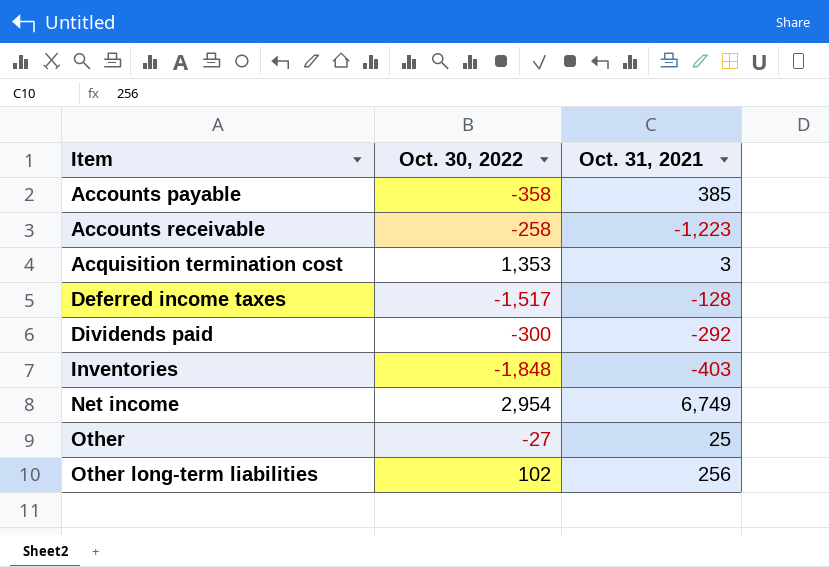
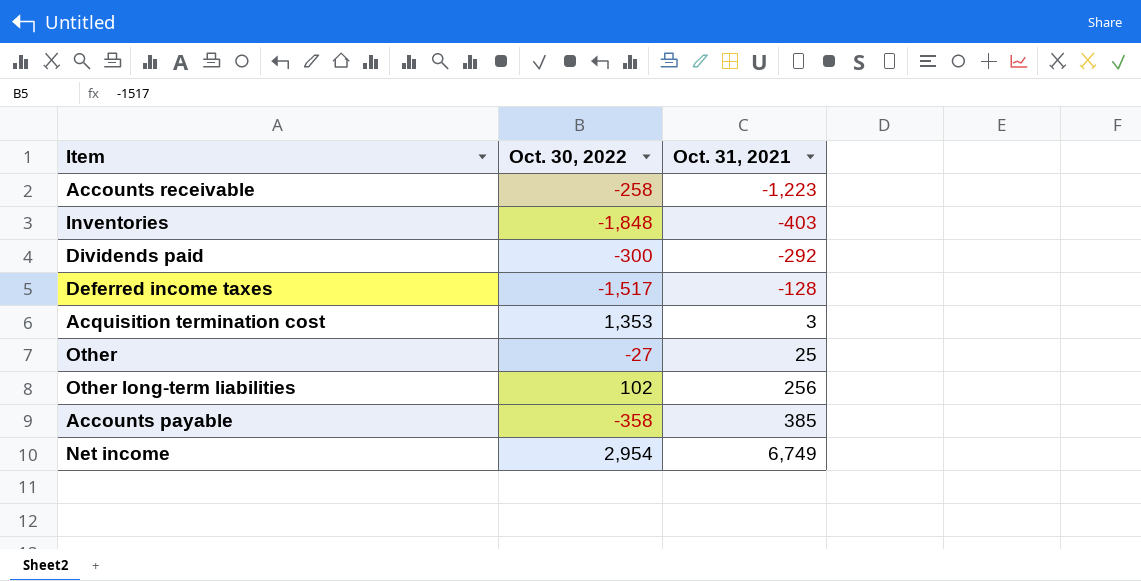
row order: Item ascending -> Oct. 31, 2021 ascending

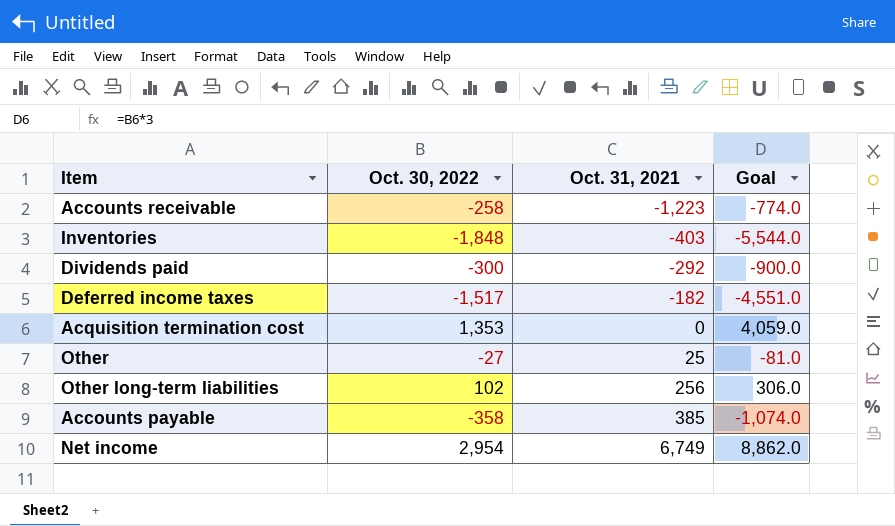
column Goal | formula: none -> [Oct. 30, 2022] * 3
Deferred income taxes | Oct. 31, 2021: -128 -> -182
Acquisition termination cost | Oct. 31, 2021: 3 -> 0

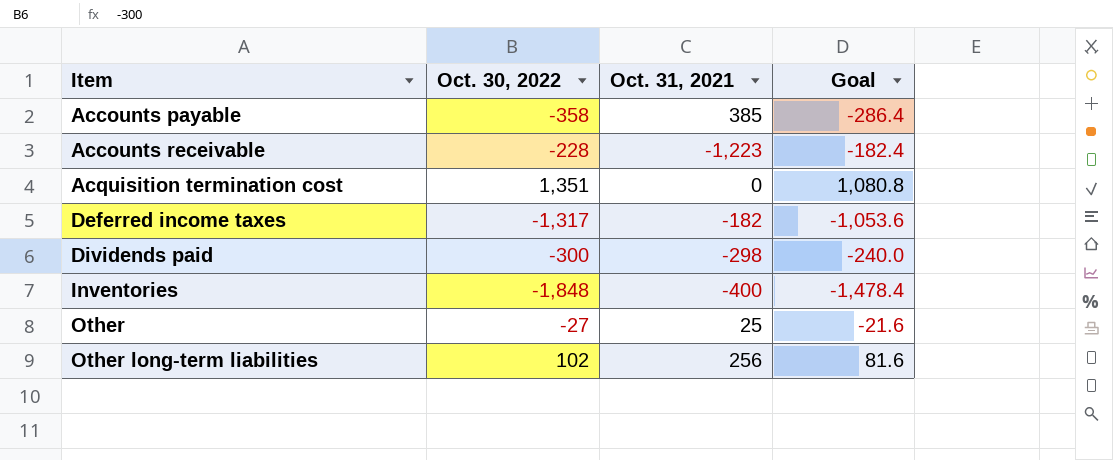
row order: Oct. 31, 2021 ascending -> Item ascending
column Goal | formula: [Oct. 30, 2022] * 3 -> [Oct. 30, 2022] * 0.8
row Net income: 2,954 | 6,749 | 8,862.0 -> none
Accounts receivable | Oct. 30, 2022: -258 -> -228
Acquisition termination cost | Oct. 30, 2022: 1,353 -> 1,351
Deferred income taxes | Oct. 30, 2022: -1,517 -> -1,317
Dividends paid | Oct. 31, 2021: -292 -> -298
Inventories | Oct. 31, 2021: -403 -> -400

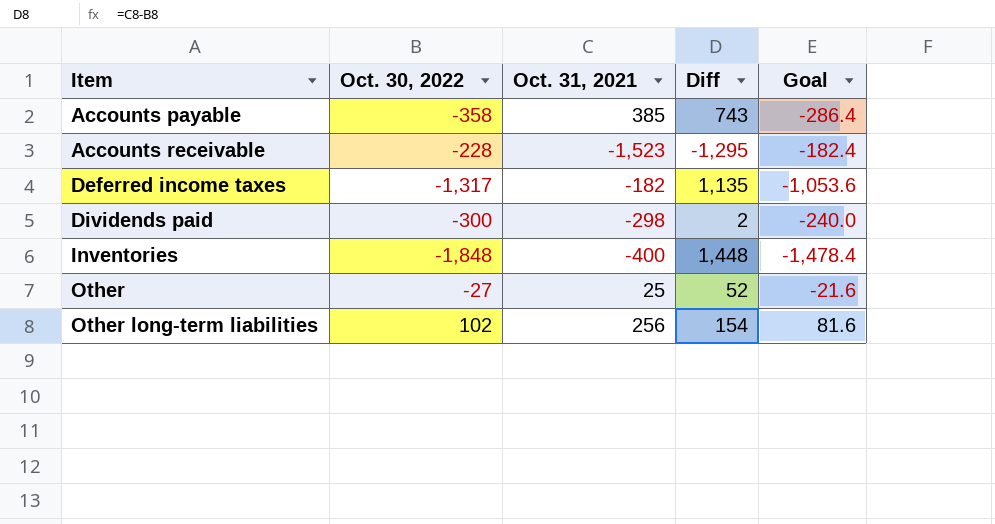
column Diff | formula: none -> [Oct. 31, 2021] - [Oct. 30, 2022]
row Acquisition termination cost: 1,351 | 0 | 1,080.8 -> none
Accounts receivable | Oct. 31, 2021: -1,223 -> -1,523

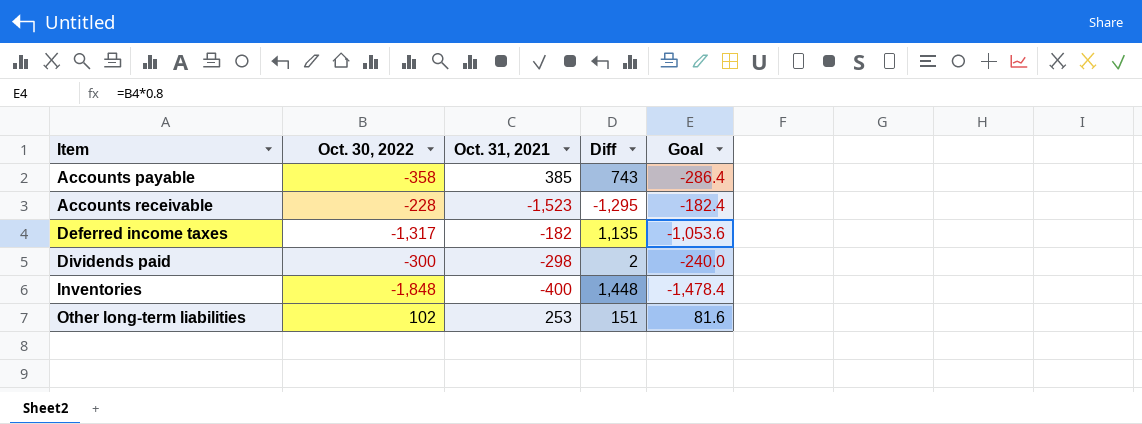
row Other: -27 | 25 | 52 | -21.6 -> none
Other long-term liabilities | Oct. 31, 2021: 256 -> 253
Other long-term liabilities | Diff: 154 -> 151

